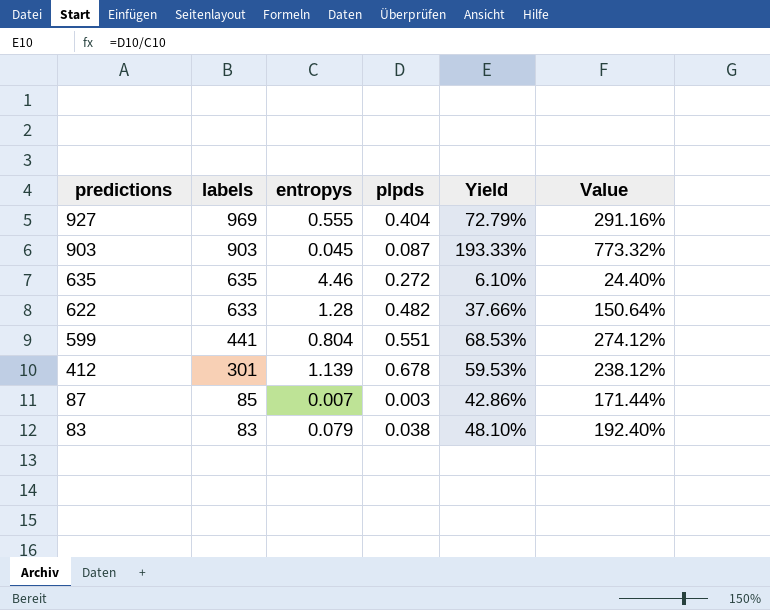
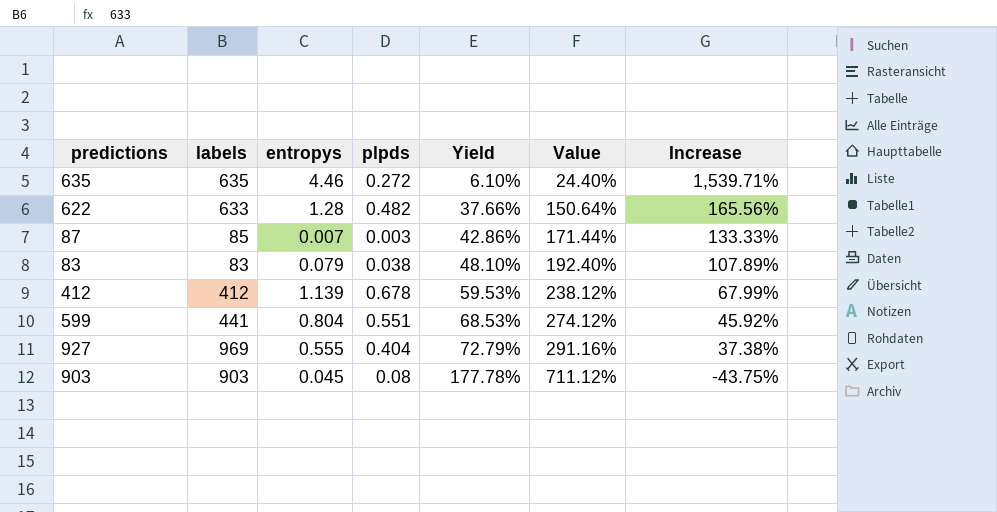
row order: predictions descending -> Yield ascending
column Increase | formula: none -> ([entropys] - [plpds]) / [plpds]
412 | labels: 301 -> 412
903 | plpds: 0.087 -> 0.08
903 | Yield: 193.33% -> 177.78%
903 | Value: 773.32% -> 711.12%

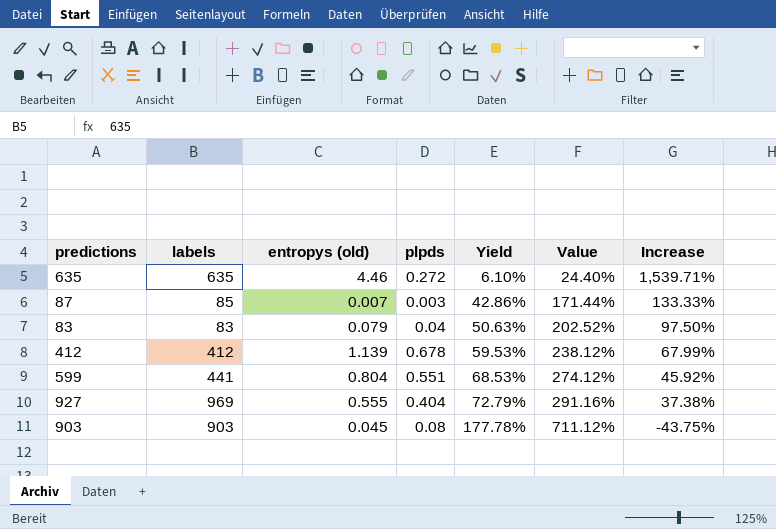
column name: entropys -> entropys (old)
row 622: 633 | 1.28 | 0.482 | 37.66% | 150.64% | 165.56% -> none
83 | plpds: 0.038 -> 0.04
83 | Yield: 48.10% -> 50.63%
83 | Value: 192.40% -> 202.52%
83 | Increase: 107.89% -> 97.50%

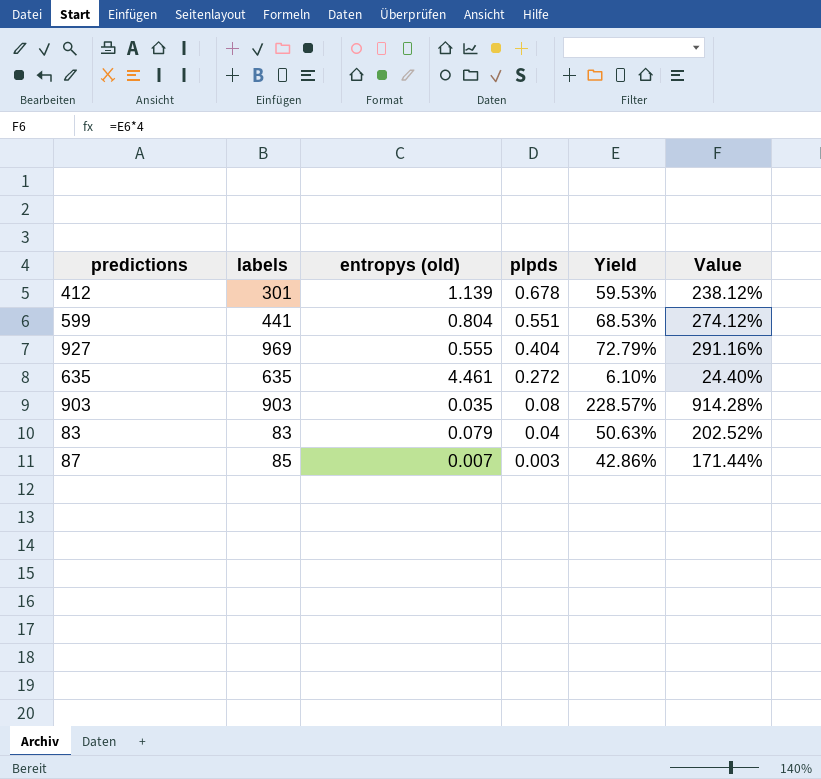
row order: Yield ascending -> plpds descending
column Increase | formula: ([entropys (old)] - [plpds]) / [plpds] -> none
412 | labels: 412 -> 301
635 | entropys (old): 4.46 -> 4.461
903 | entropys (old): 0.045 -> 0.035
903 | Yield: 177.78% -> 228.57%
903 | Value: 711.12% -> 914.28%

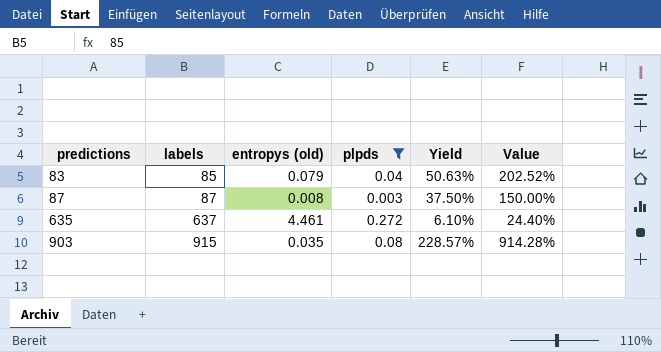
filter: none -> plpds <= 0.272
row order: plpds descending -> predictions ascending
83 | labels: 83 -> 85
87 | labels: 85 -> 87
87 | entropys (old): 0.007 -> 0.008
87 | Yield: 42.86% -> 37.50%
87 | Value: 171.44% -> 150.00%
635 | labels: 635 -> 637
903 | labels: 903 -> 915

